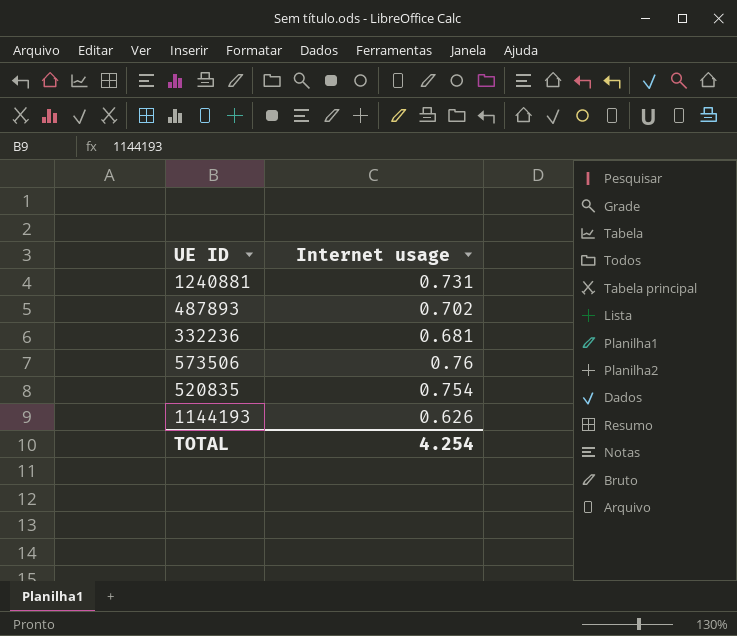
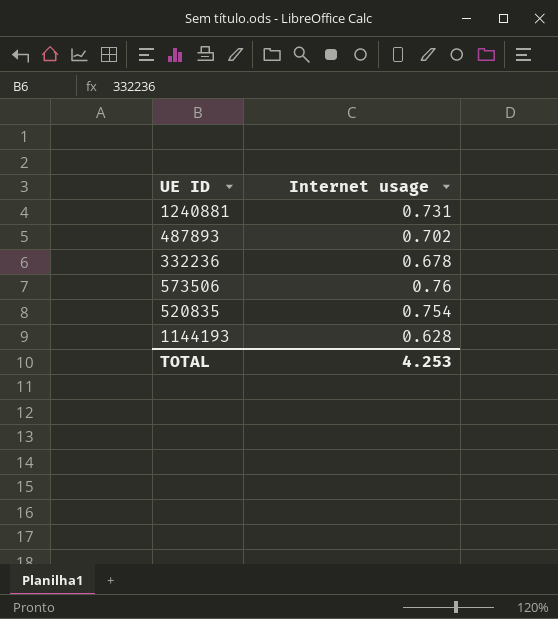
332236 | Internet usage: 0.681 -> 0.678
1144193 | Internet usage: 0.626 -> 0.628
TOTAL | Internet usage: 4.254 -> 4.253

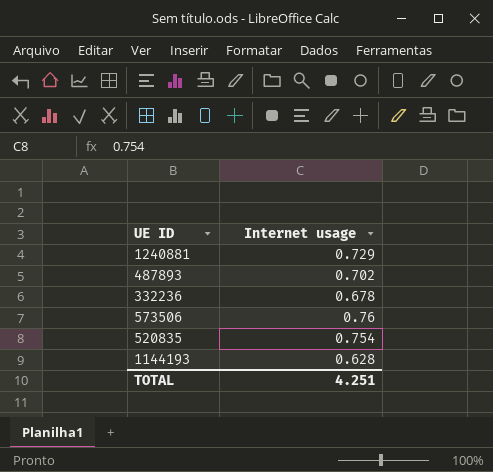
1240881 | Internet usage: 0.731 -> 0.729
TOTAL | Internet usage: 4.253 -> 4.251

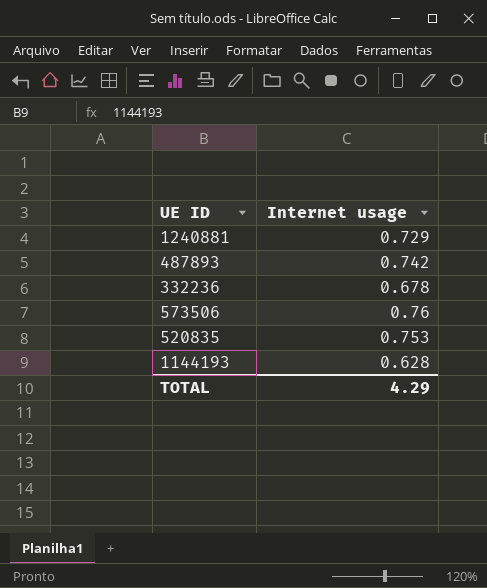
487893 | Internet usage: 0.702 -> 0.742
520835 | Internet usage: 0.754 -> 0.753
TOTAL | Internet usage: 4.251 -> 4.29

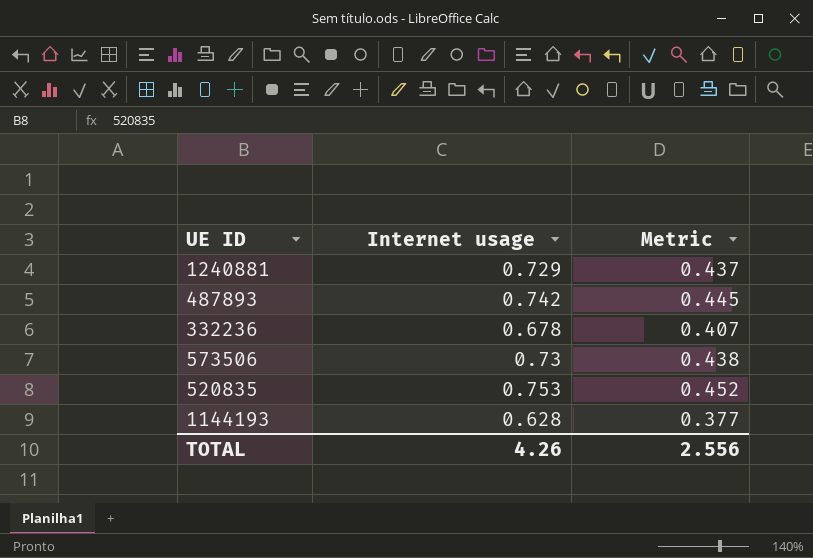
column Metric | formula: none -> [Internet usage] * 0.6
573506 | Internet usage: 0.76 -> 0.73
TOTAL | Internet usage: 4.29 -> 4.26

